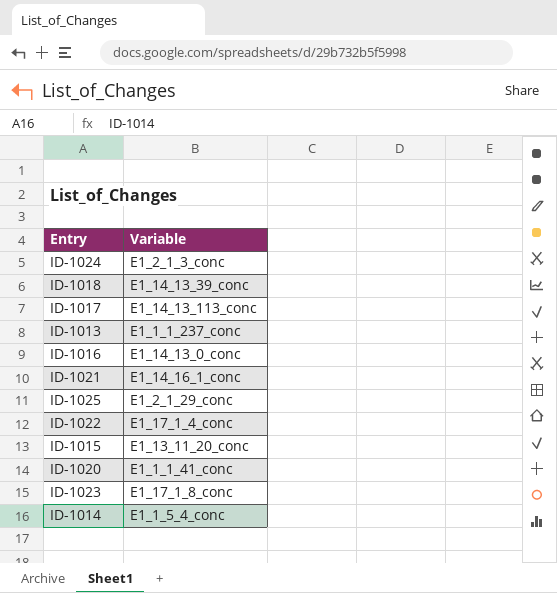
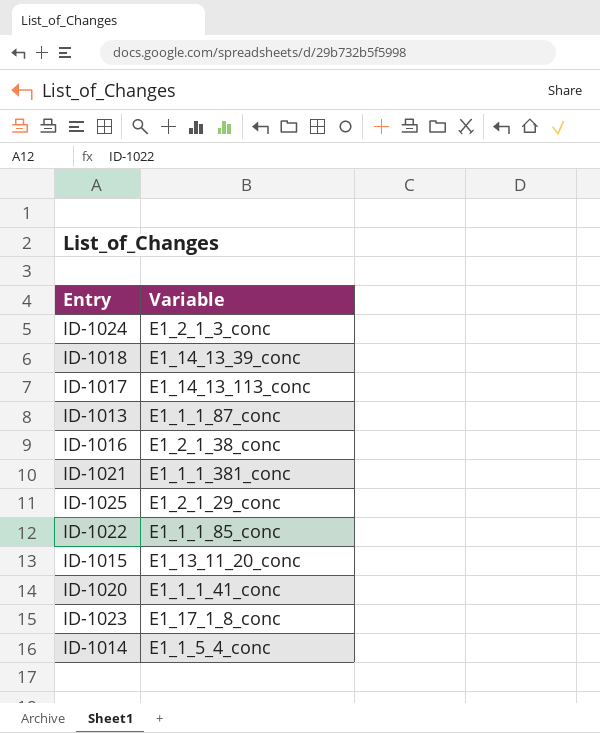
ID-1013 | Variable: E1_1_1_237_conc -> E1_1_1_87_conc
ID-1016 | Variable: E1_14_13_0_conc -> E1_2_1_38_conc
ID-1021 | Variable: E1_14_16_1_conc -> E1_1_1_381_conc
ID-1022 | Variable: E1_17_1_4_conc -> E1_1_1_85_conc

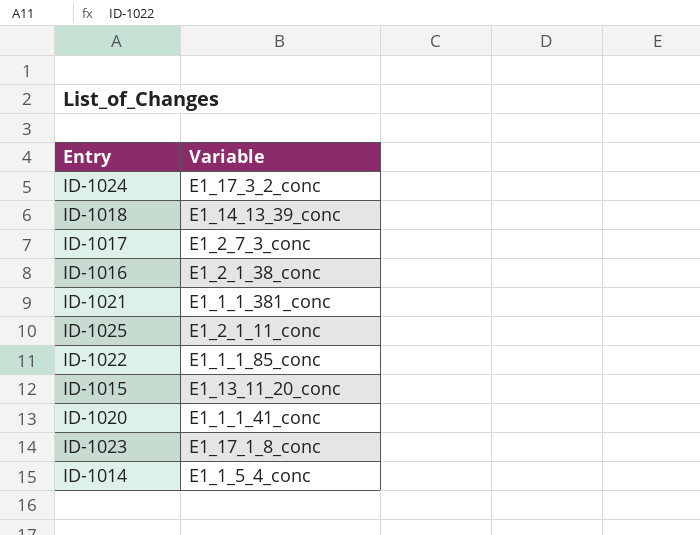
row ID-1013: E1_1_1_87_conc -> none
ID-1024 | Variable: E1_2_1_3_conc -> E1_17_3_2_conc
ID-1017 | Variable: E1_14_13_113_conc -> E1_2_7_3_conc
ID-1025 | Variable: E1_2_1_29_conc -> E1_2_1_11_conc

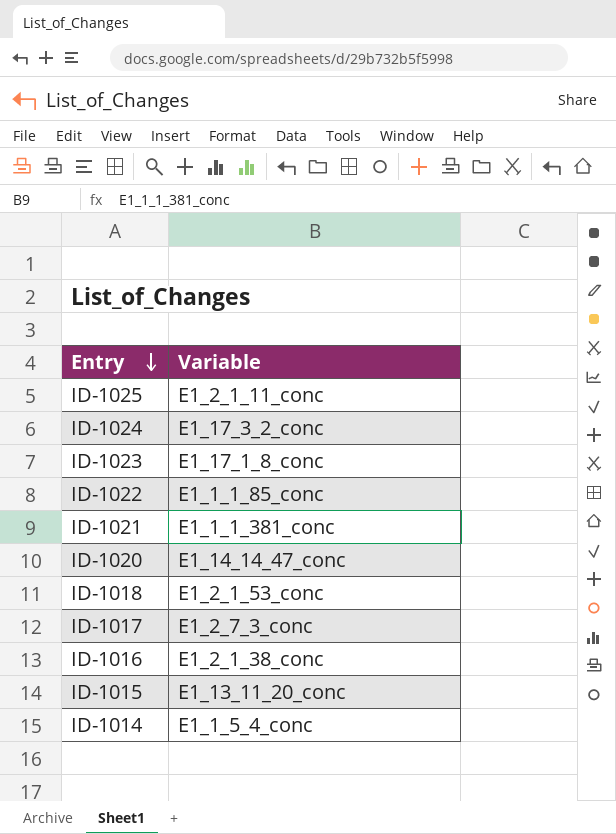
row order: none -> Entry descending
ID-1020 | Variable: E1_1_1_41_conc -> E1_14_14_47_conc
ID-1018 | Variable: E1_14_13_39_conc -> E1_2_1_53_conc

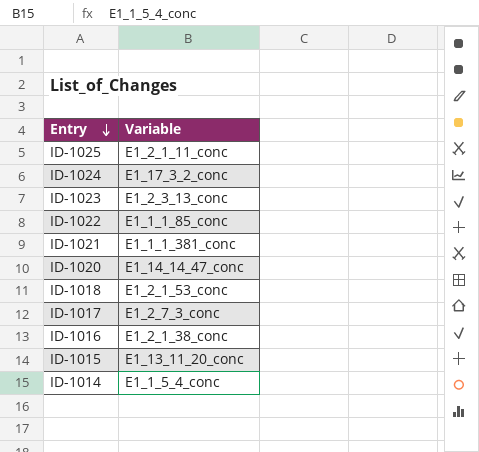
ID-1023 | Variable: E1_17_1_8_conc -> E1_2_3_13_conc

